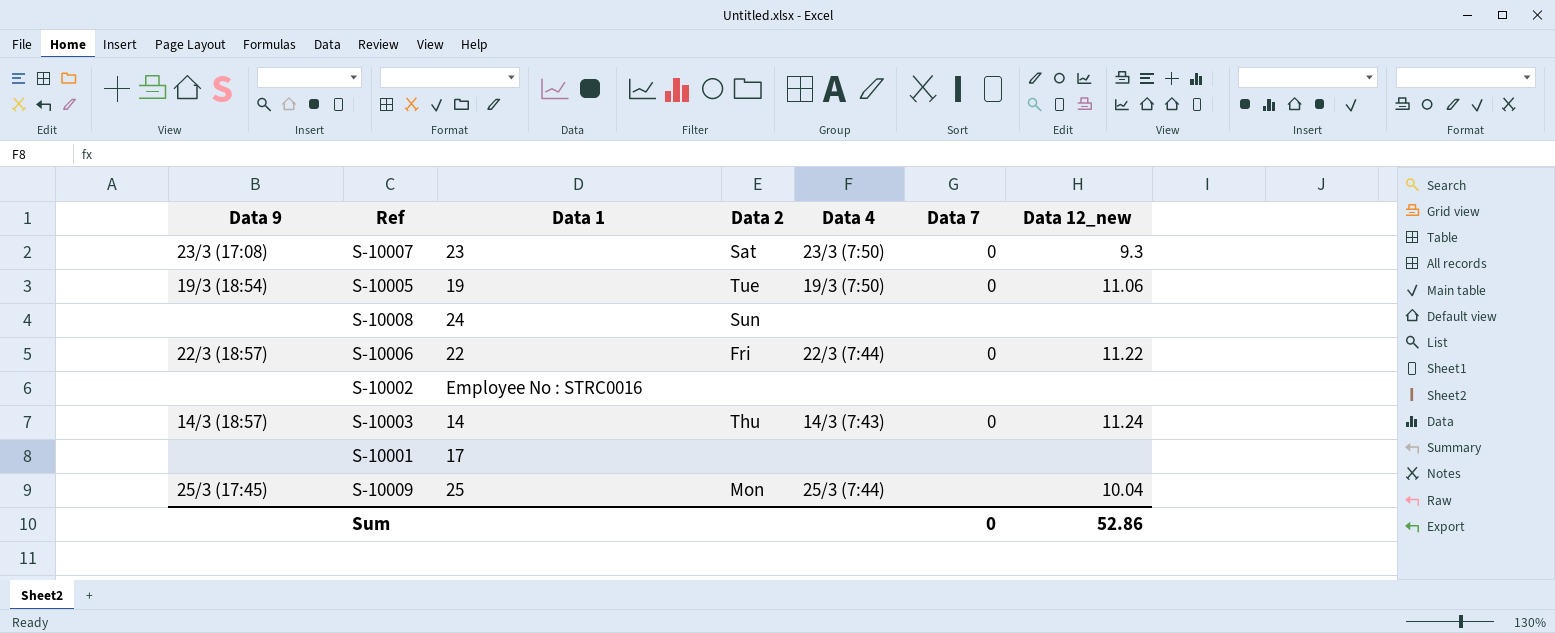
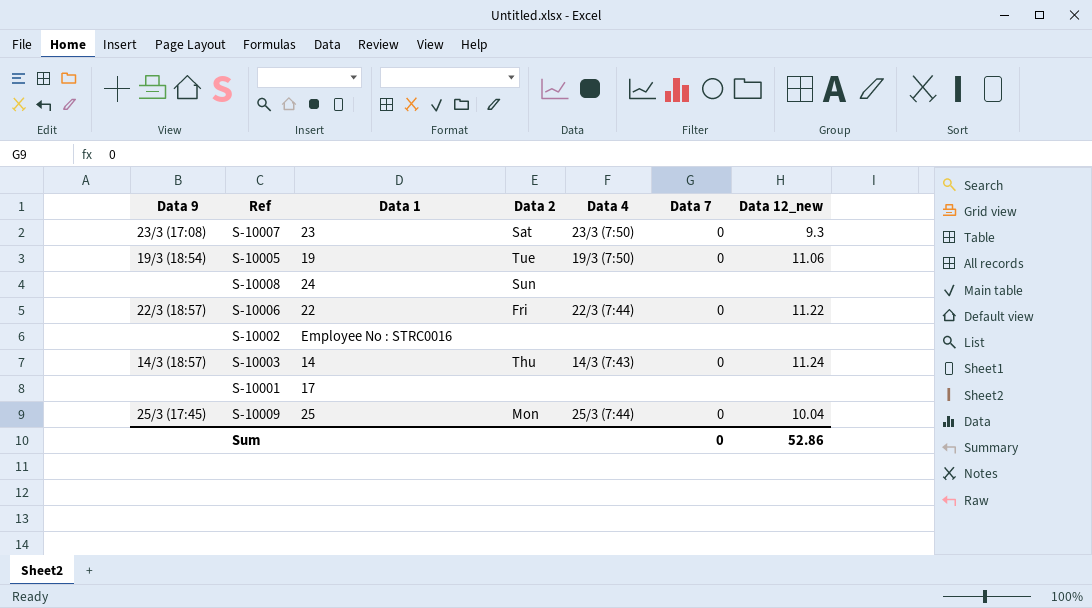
S-10009 | Data 7: none -> 0

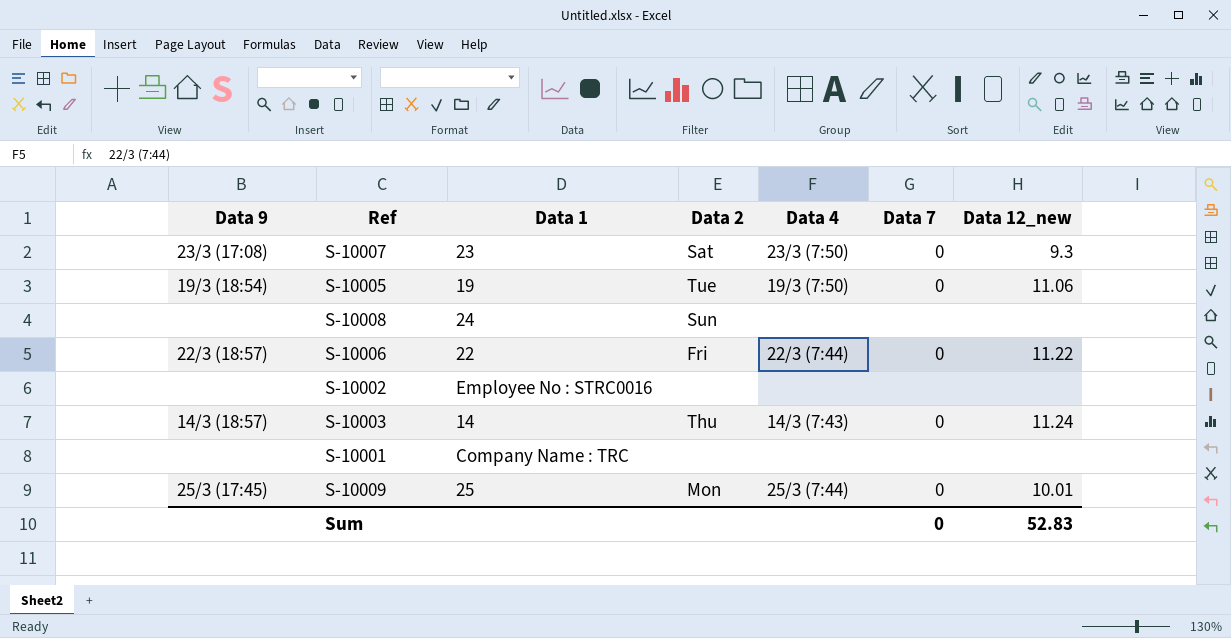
S-10001 | Data 1: 17 -> Company Name : TRC
S-10009 | Data 12_new: 10.04 -> 10.01
Sum | Data 12_new: 52.86 -> 52.83

